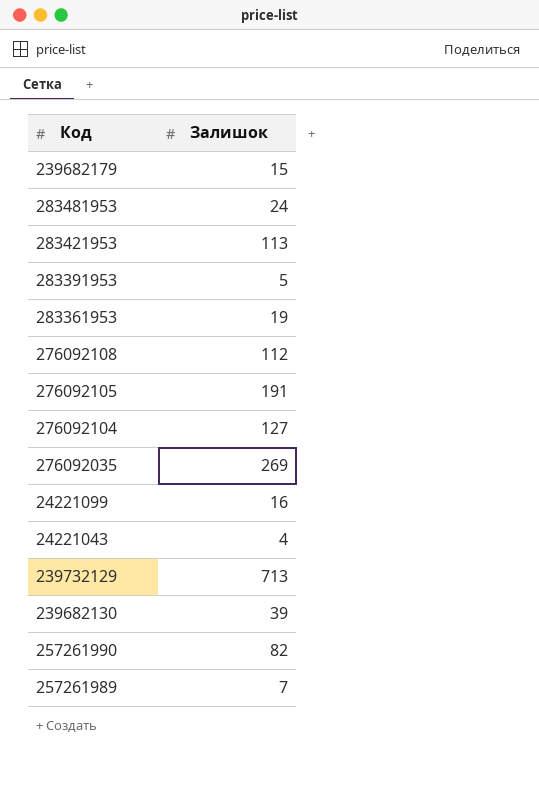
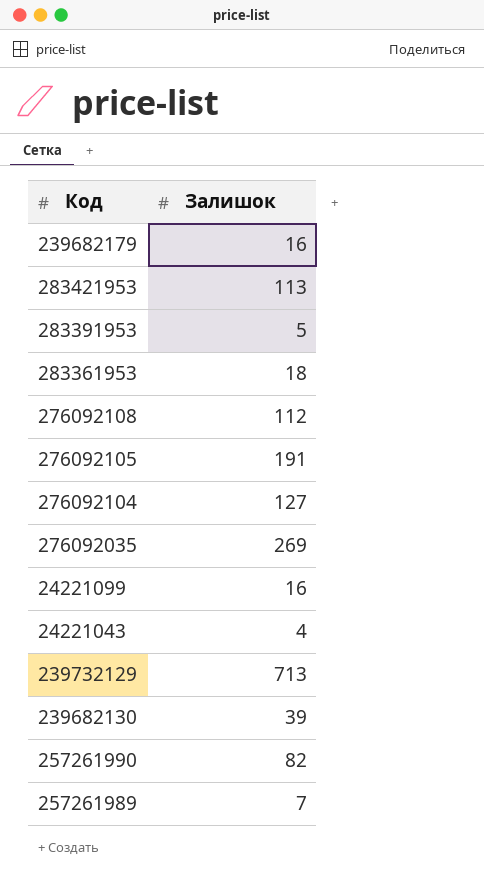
row 283481953: 24 -> none
239682179 | Залишок: 15 -> 16
283361953 | Залишок: 19 -> 18

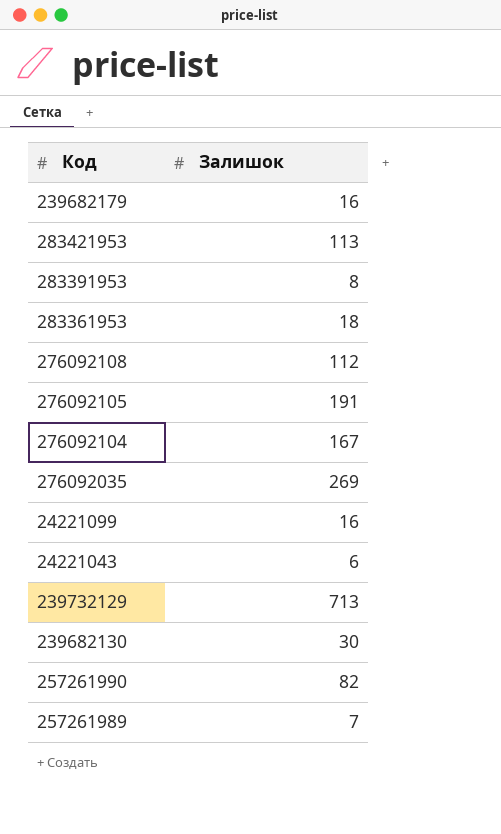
283391953 | Залишок: 5 -> 8
276092104 | Залишок: 127 -> 167
24221043 | Залишок: 4 -> 6
239682130 | Залишок: 39 -> 30

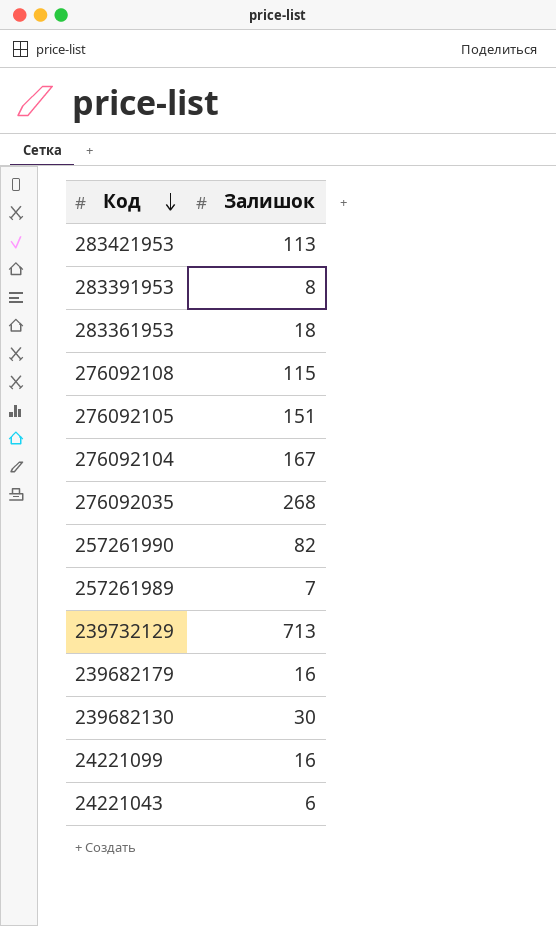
row order: none -> Код descending
276092108 | Залишок: 112 -> 115
276092105 | Залишок: 191 -> 151
276092035 | Залишок: 269 -> 268

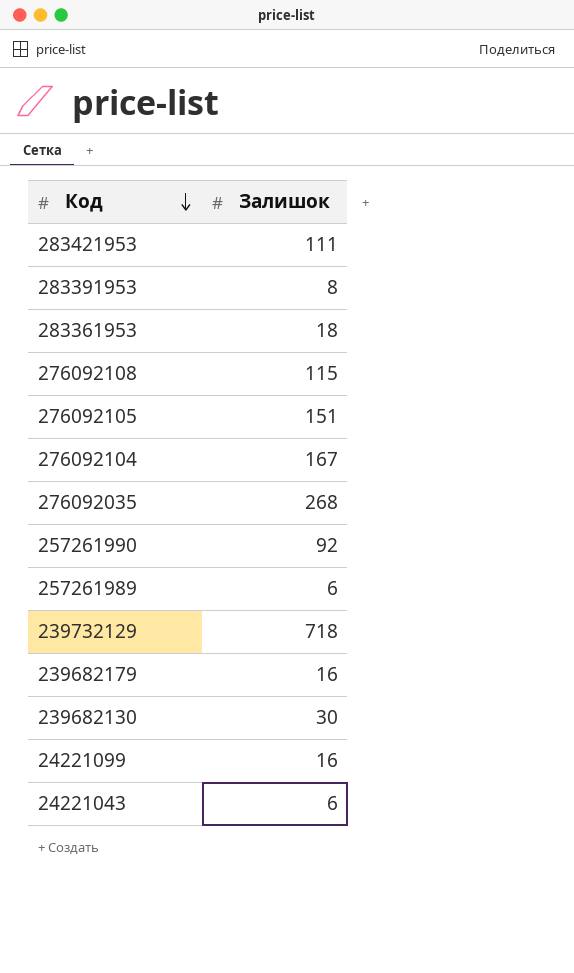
283421953 | Залишок: 113 -> 111
257261990 | Залишок: 82 -> 92
257261989 | Залишок: 7 -> 6
239732129 | Залишок: 713 -> 718

